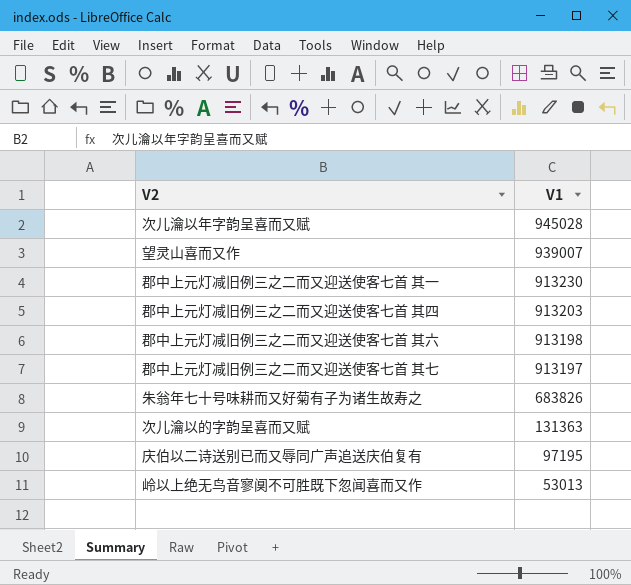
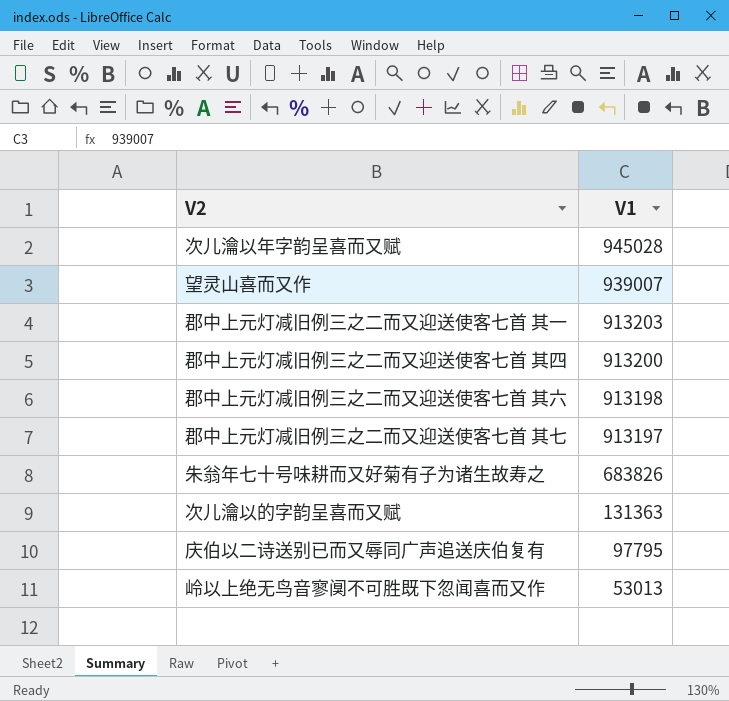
郡中上元灯减旧例三之二而又迎送使客七首 其一 | V1: 913230 -> 913203
郡中上元灯减旧例三之二而又迎送使客七首 其四 | V1: 913203 -> 913200
庆伯以二诗送别已而又辱同广声追送庆伯复有 | V1: 97195 -> 97795

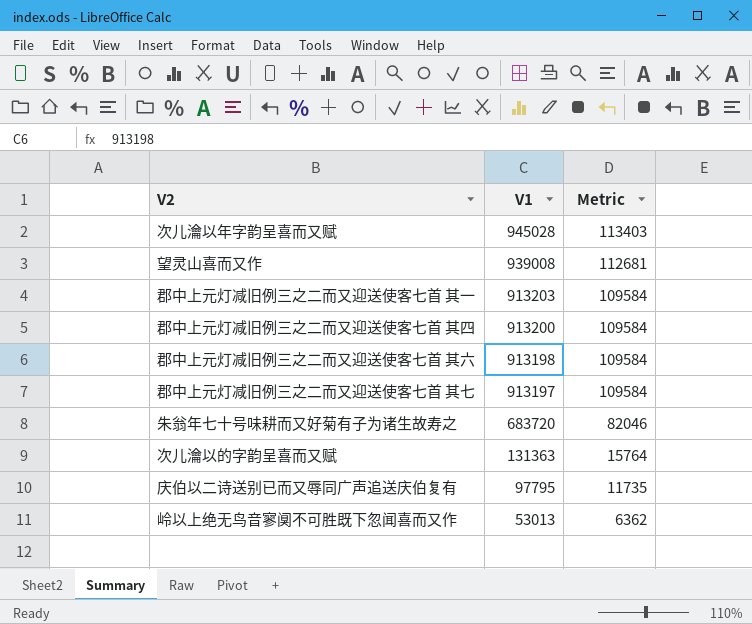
column Metric | formula: none -> [V1] * 0.12
望灵山喜而又作 | V1: 939007 -> 939008
朱翁年七十号味耕而又好菊有子为诸生故寿之 | V1: 683826 -> 683720

